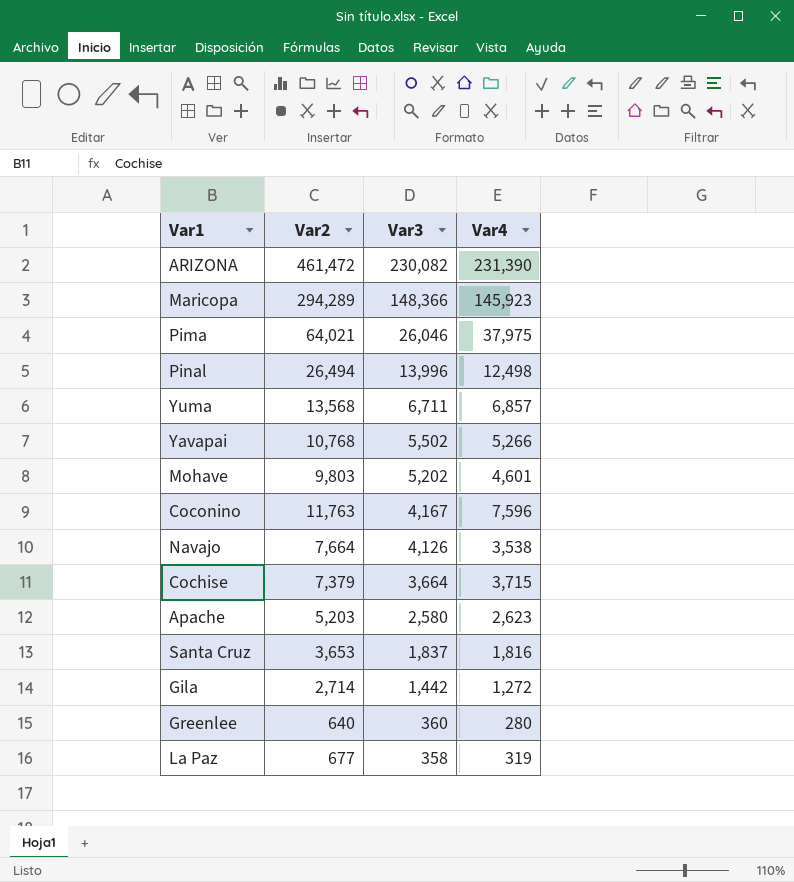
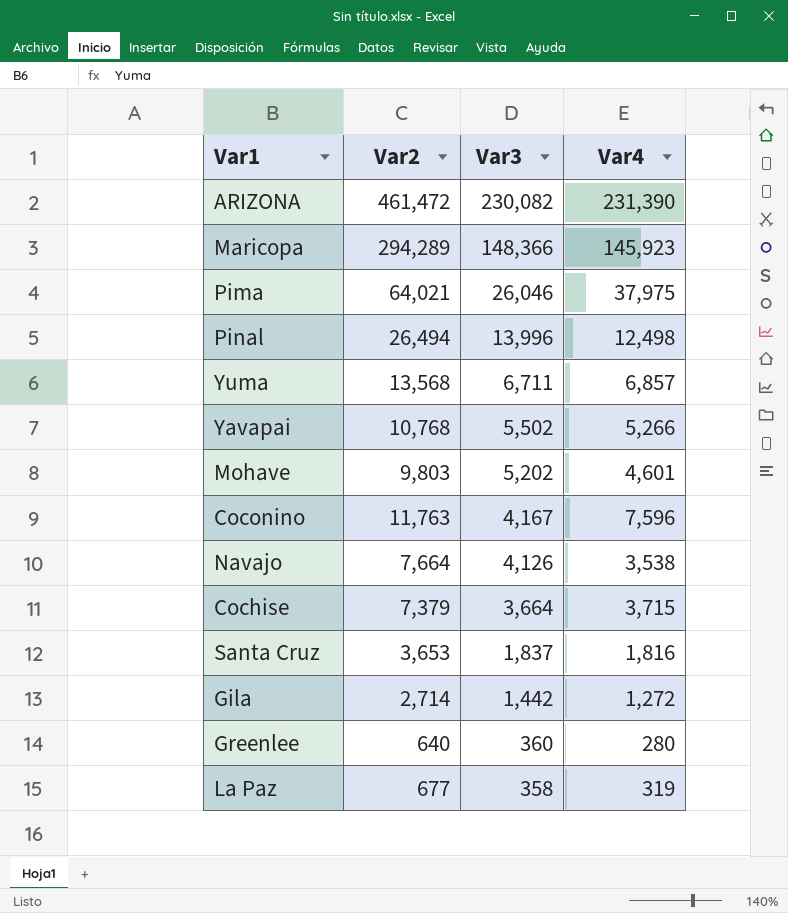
row Apache: 5,203 | 2,580 | 2,623 -> none

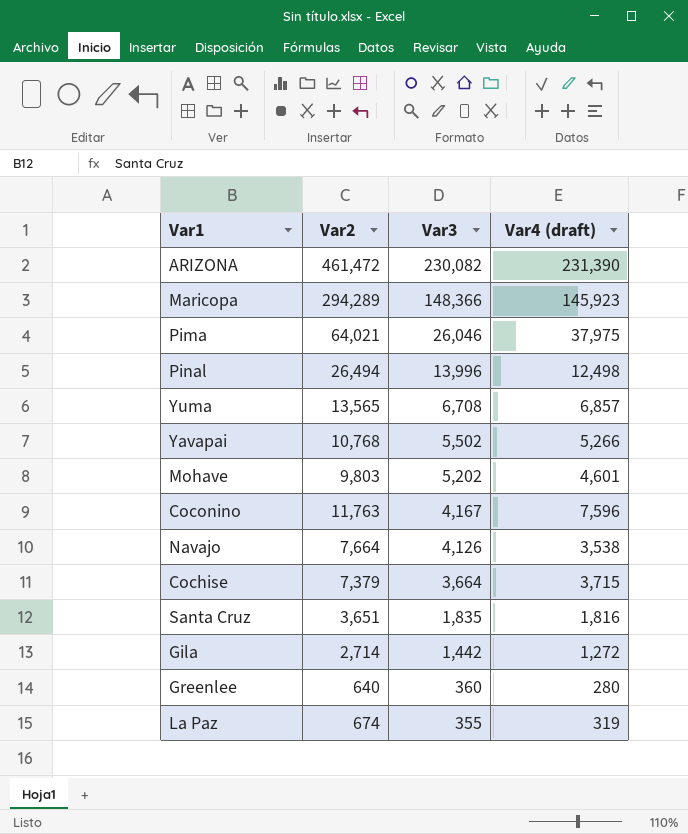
column name: Var4 -> Var4 (draft)
Yuma | Var2: 13,568 -> 13,565
Yuma | Var3: 6,711 -> 6,708
Santa Cruz | Var2: 3,653 -> 3,651
Santa Cruz | Var3: 1,837 -> 1,835
La Paz | Var2: 677 -> 674
La Paz | Var3: 358 -> 355

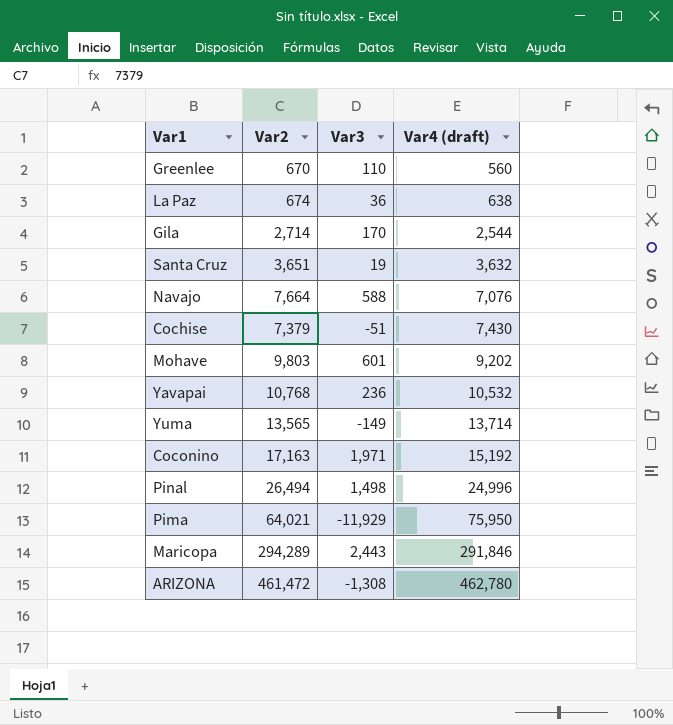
row order: Var3 descending -> Var4 (draft) ascending
Greenlee | Var2: 640 -> 670
Greenlee | Var3: 360 -> 110
Greenlee | Var4 (draft): 280 -> 560
La Paz | Var3: 355 -> 36
La Paz | Var4 (draft): 319 -> 638
Gila | Var3: 1,442 -> 170
Gila | Var4 (draft): 1,272 -> 2,544
Santa Cruz | Var3: 1,835 -> 19
Santa Cruz | Var4 (draft): 1,816 -> 3,632
Navajo | Var3: 4,126 -> 588
Navajo | Var4 (draft): 3,538 -> 7,076
Cochise | Var3: 3,664 -> -51
Cochise | Var4 (draft): 3,715 -> 7,430
Mohave | Var3: 5,202 -> 601
Mohave | Var4 (draft): 4,601 -> 9,202
Yavapai | Var3: 5,502 -> 236
Yavapai | Var4 (draft): 5,266 -> 10,532
Yuma | Var3: 6,708 -> -149
Yuma | Var4 (draft): 6,857 -> 13,714
Coconino | Var2: 11,763 -> 17,163
Coconino | Var3: 4,167 -> 1,971
Coconino | Var4 (draft): 7,596 -> 15,192
Pinal | Var3: 13,996 -> 1,498
Pinal | Var4 (draft): 12,498 -> 24,996
Pima | Var3: 26,046 -> -11,929
Pima | Var4 (draft): 37,975 -> 75,950
Maricopa | Var3: 148,366 -> 2,443
Maricopa | Var4 (draft): 145,923 -> 291,846
ARIZONA | Var3: 230,082 -> -1,308
ARIZONA | Var4 (draft): 231,390 -> 462,780

